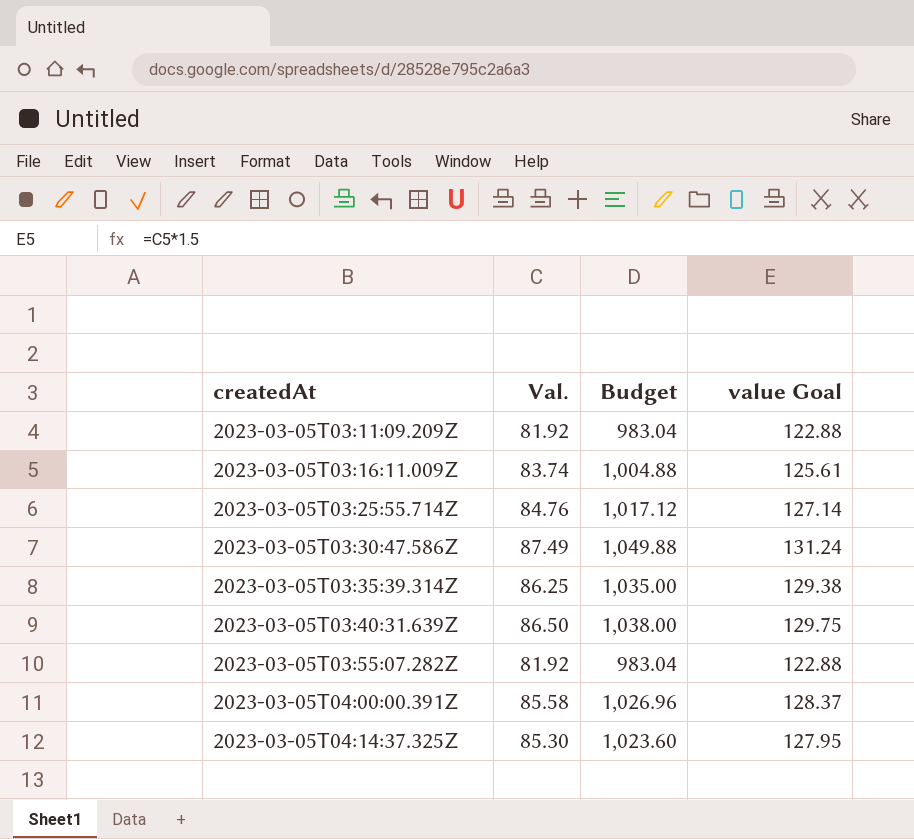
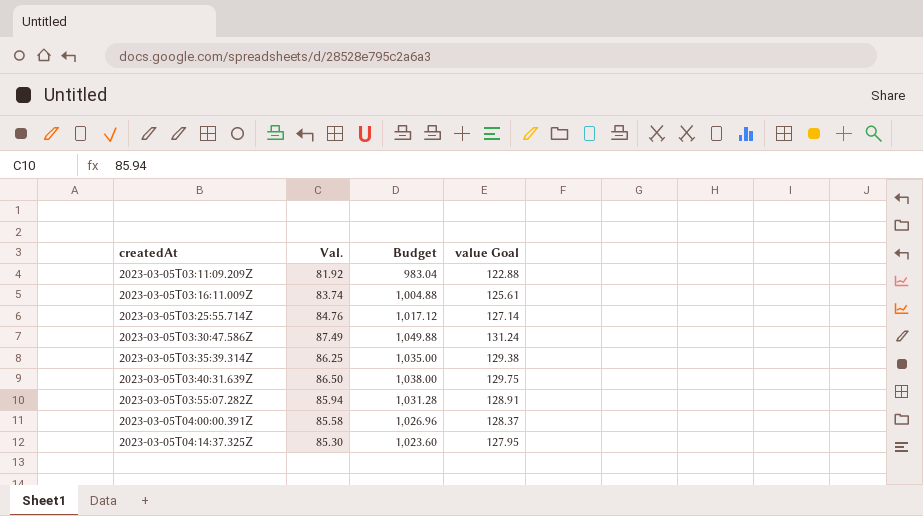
2023-03-05T03:55:07.282Z | Val.: 81.92 -> 85.94
2023-03-05T03:55:07.282Z | Budget: 983.04 -> 1,031.28
2023-03-05T03:55:07.282Z | value Goal: 122.88 -> 128.91

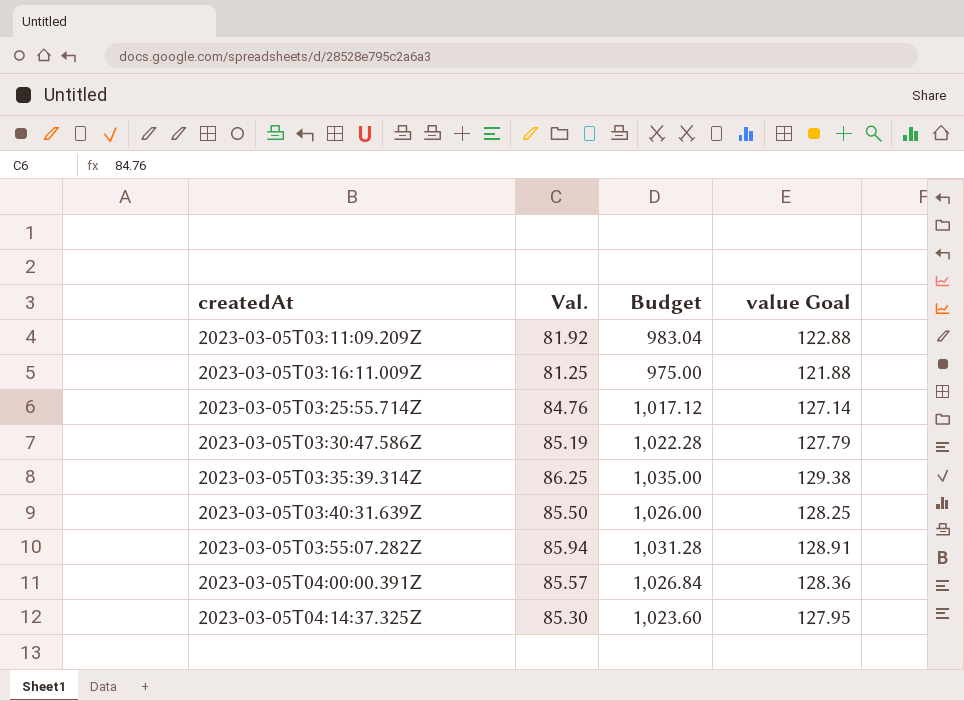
2023-03-05T03:16:11.009Z | Val.: 83.74 -> 81.25
2023-03-05T03:16:11.009Z | Budget: 1,004.88 -> 975.00
2023-03-05T03:16:11.009Z | value Goal: 125.61 -> 121.88
2023-03-05T03:30:47.586Z | Val.: 87.49 -> 85.19
2023-03-05T03:30:47.586Z | Budget: 1,049.88 -> 1,022.28
2023-03-05T03:30:47.586Z | value Goal: 131.24 -> 127.79
2023-03-05T03:40:31.639Z | Val.: 86.50 -> 85.50
2023-03-05T03:40:31.639Z | Budget: 1,038.00 -> 1,026.00
2023-03-05T03:40:31.639Z | value Goal: 129.75 -> 128.25
2023-03-05T04:00:00.391Z | Val.: 85.58 -> 85.57
2023-03-05T04:00:00.391Z | Budget: 1,026.96 -> 1,026.84
2023-03-05T04:00:00.391Z | value Goal: 128.37 -> 128.36

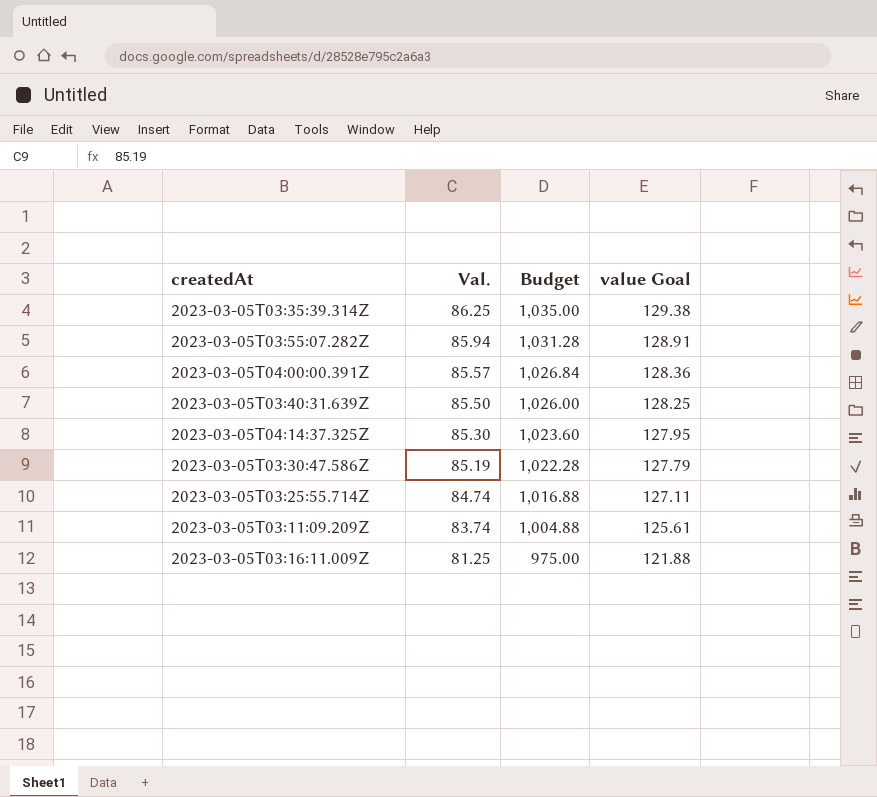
row order: createdAt ascending -> Val. descending
2023-03-05T03:25:55.714Z | Val.: 84.76 -> 84.74
2023-03-05T03:25:55.714Z | Budget: 1,017.12 -> 1,016.88
2023-03-05T03:25:55.714Z | value Goal: 127.14 -> 127.11
2023-03-05T03:11:09.209Z | Val.: 81.92 -> 83.74
2023-03-05T03:11:09.209Z | Budget: 983.04 -> 1,004.88
2023-03-05T03:11:09.209Z | value Goal: 122.88 -> 125.61

